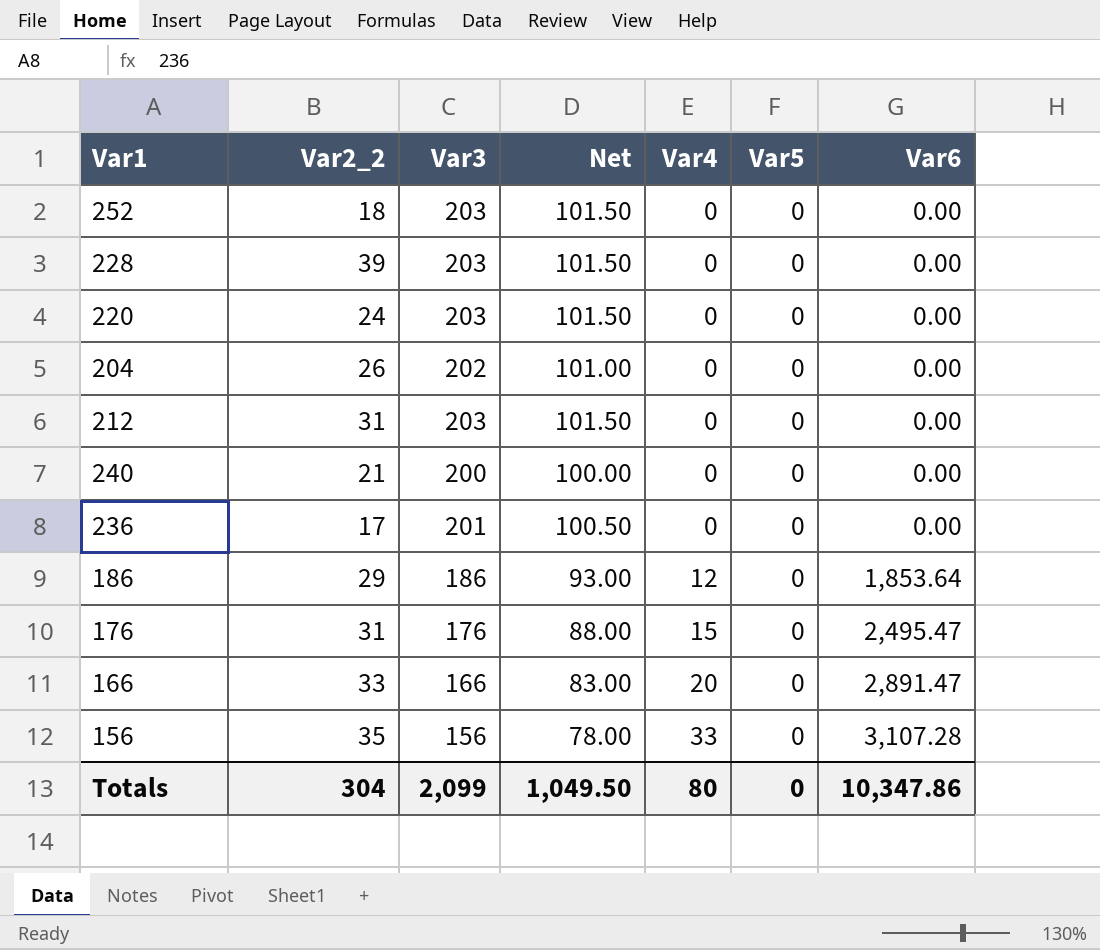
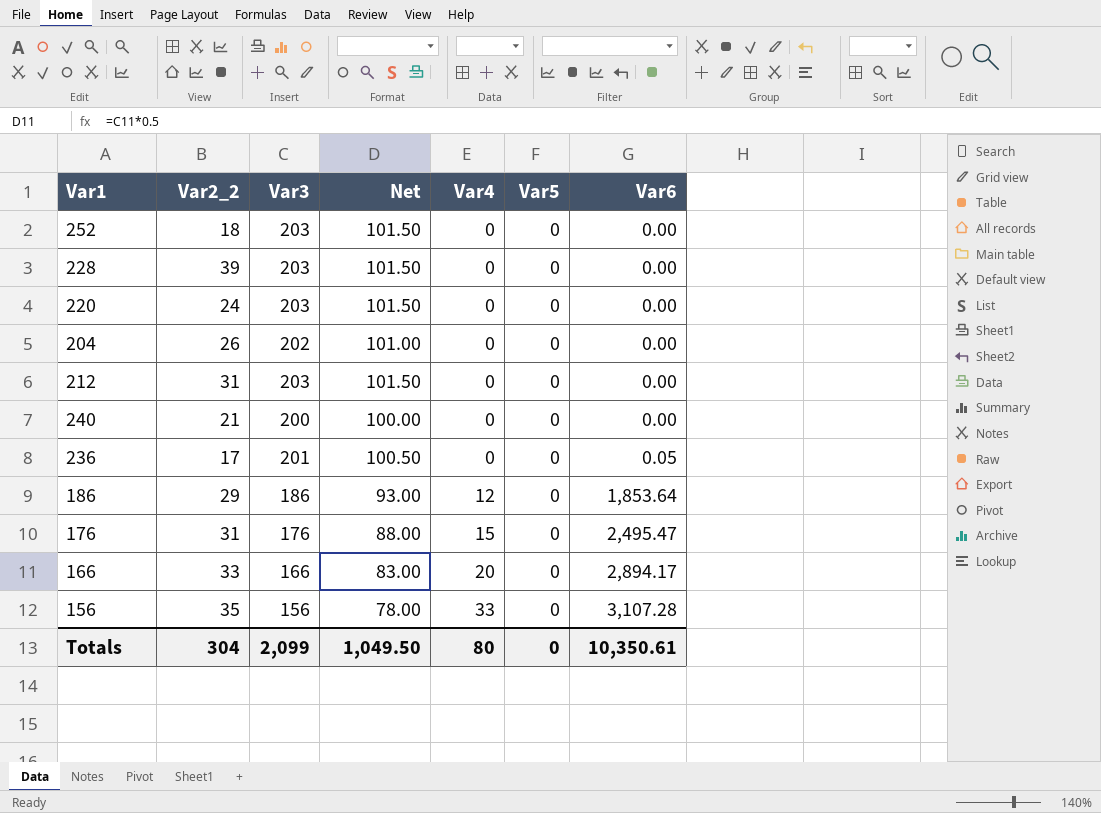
236 | Var6: 0.00 -> 0.05
166 | Var6: 2,891.47 -> 2,894.17
Totals | Var6: 10,347.86 -> 10,350.61

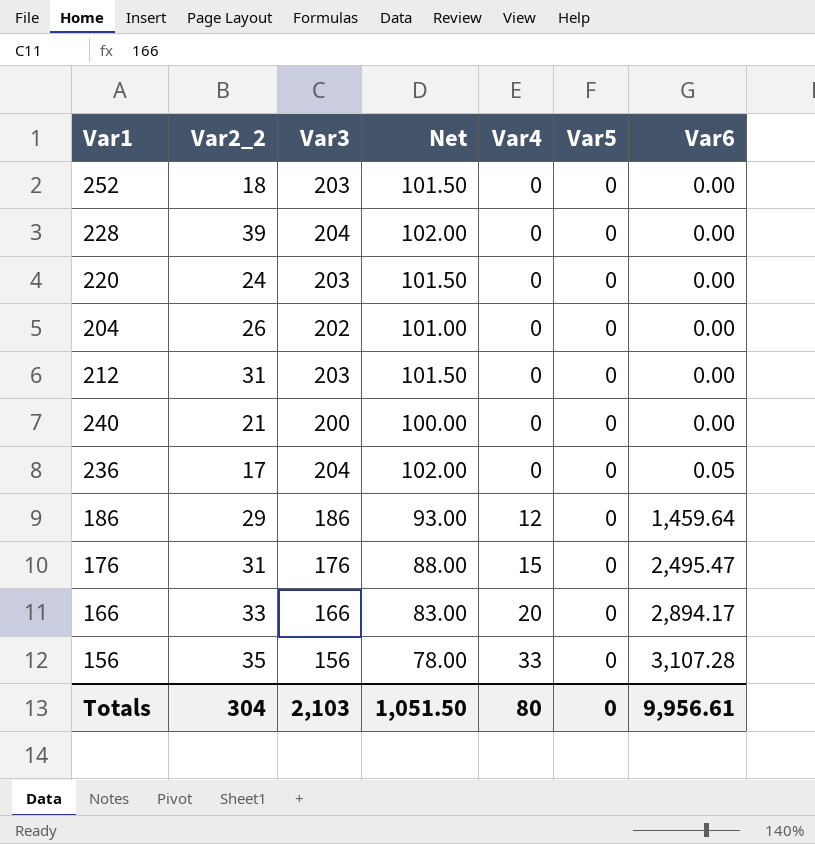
228 | Var3: 203 -> 204
228 | Net: 101.50 -> 102.00
236 | Var3: 201 -> 204
236 | Net: 100.50 -> 102.00
186 | Var6: 1,853.64 -> 1,459.64
Totals | Var3: 2,099 -> 2,103
Totals | Net: 1,049.50 -> 1,051.50
Totals | Var6: 10,350.61 -> 9,956.61

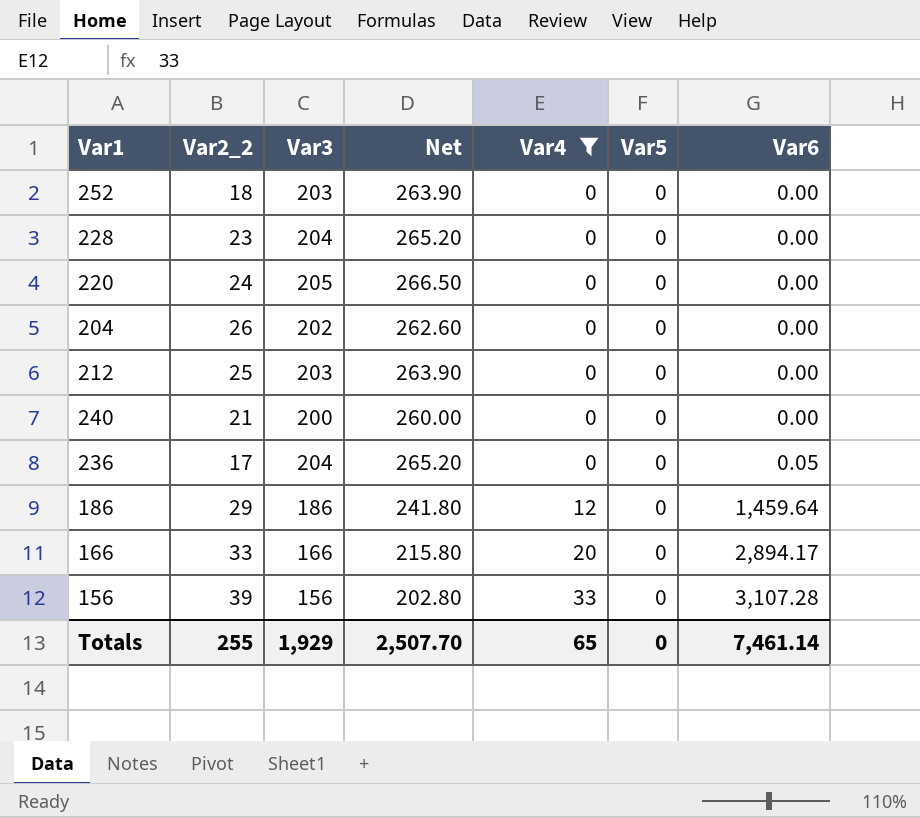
filter: none -> Var4 != 15
column Net | formula: [Var3] * 0.5 -> [Var3] * 1.3
228 | Var2_2: 39 -> 23
220 | Var3: 203 -> 205
212 | Var2_2: 31 -> 25
156 | Var2_2: 35 -> 39
Totals | Var2_2: 304 -> 255
Totals | Var3: 2,103 -> 1,929
Totals | Net: 1,051.50 -> 2,507.70
Totals | Var4: 80 -> 65
Totals | Var6: 9,956.61 -> 7,461.14

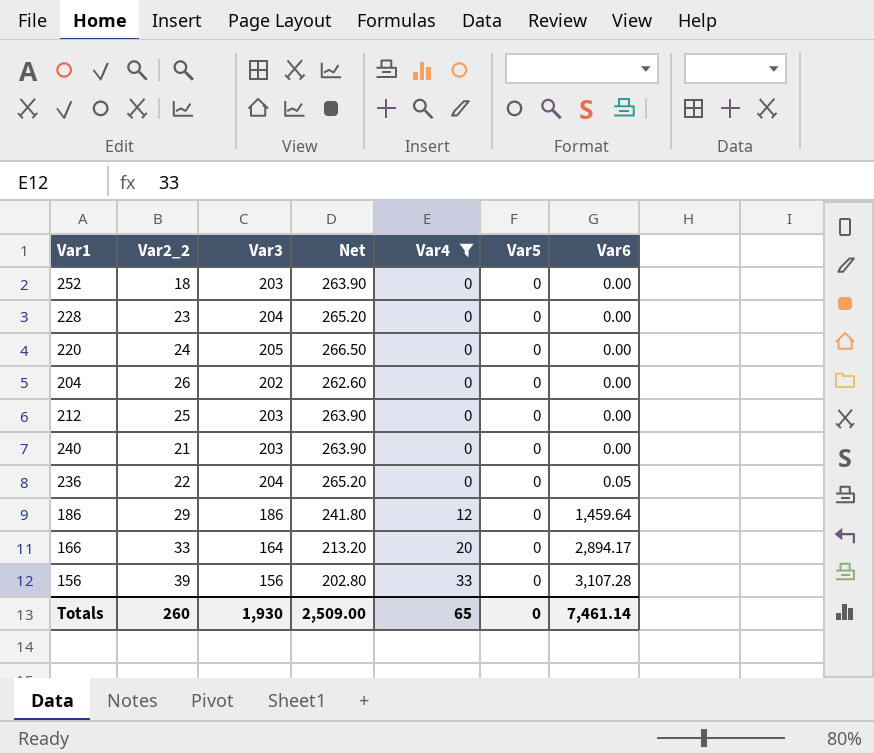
240 | Var3: 200 -> 203
240 | Net: 260.00 -> 263.90
236 | Var2_2: 17 -> 22
166 | Var3: 166 -> 164
166 | Net: 215.80 -> 213.20
Totals | Var2_2: 255 -> 260
Totals | Var3: 1,929 -> 1,930
Totals | Net: 2,507.70 -> 2,509.00

